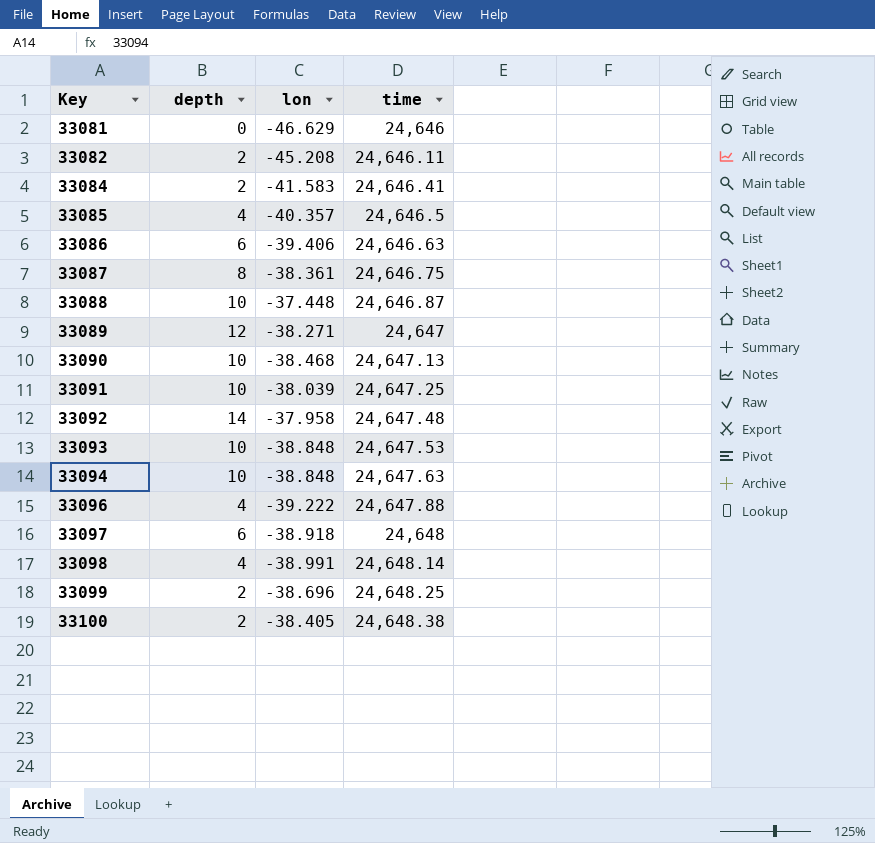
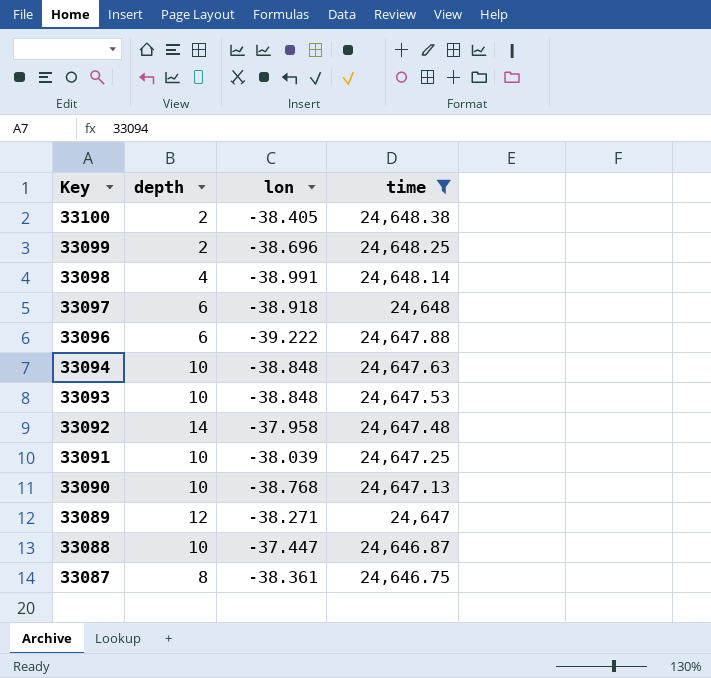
filter: none -> time >= 24,646.75
row order: Key ascending -> Key descending
33096 | depth: 4 -> 6
33090 | lon: -38.468 -> -38.768
33088 | lon: -37.448 -> -37.447

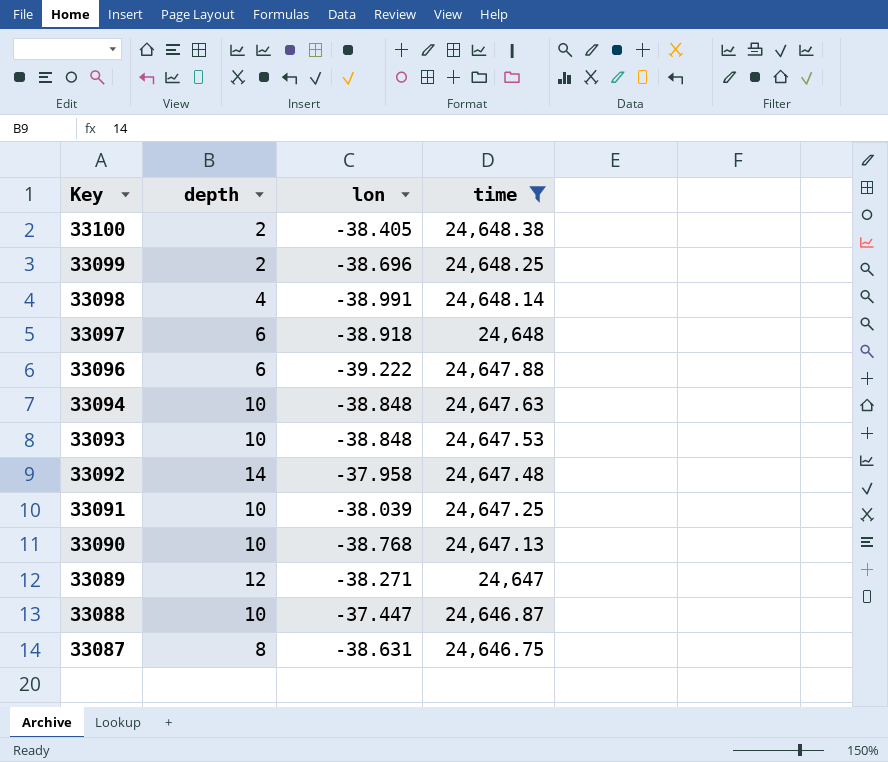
33087 | lon: -38.361 -> -38.631

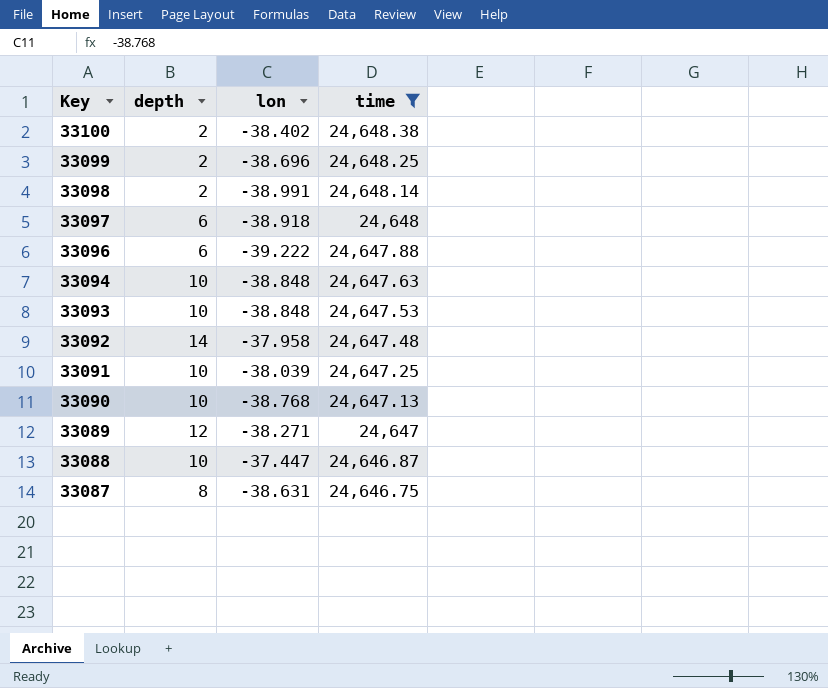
33100 | lon: -38.405 -> -38.402
33098 | depth: 4 -> 2

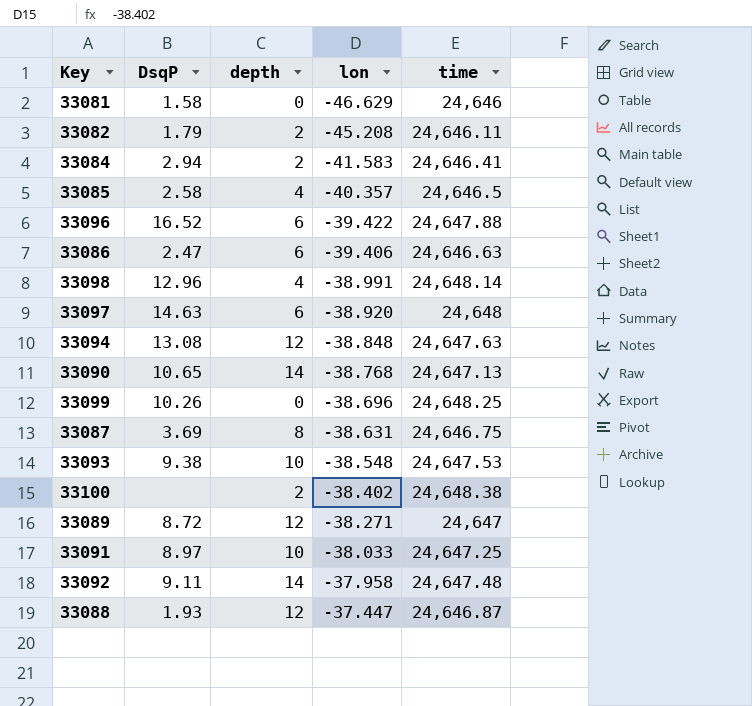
filter: time >= 24,646.75 -> none
row order: Key descending -> lon ascending
column DsqP | position: none -> 2
33096 | lon: -39.222 -> -39.422
33098 | depth: 2 -> 4
33097 | lon: -38.918 -> -38.920
33094 | depth: 10 -> 12
33090 | depth: 10 -> 14
33099 | depth: 2 -> 0
33093 | lon: -38.848 -> -38.548
33091 | lon: -38.039 -> -38.033
33088 | depth: 10 -> 12

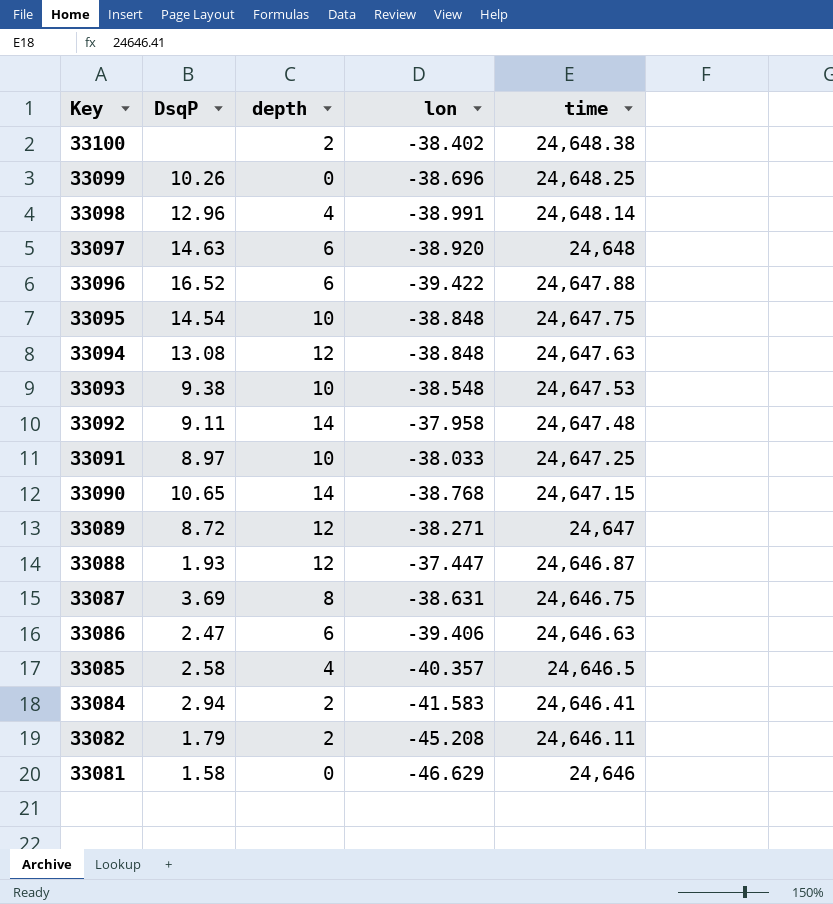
row order: lon ascending -> Key descending
row 33095: none -> 14.54 | 10 | -38.848 | 24,647.75
33090 | time: 24,647.13 -> 24,647.15

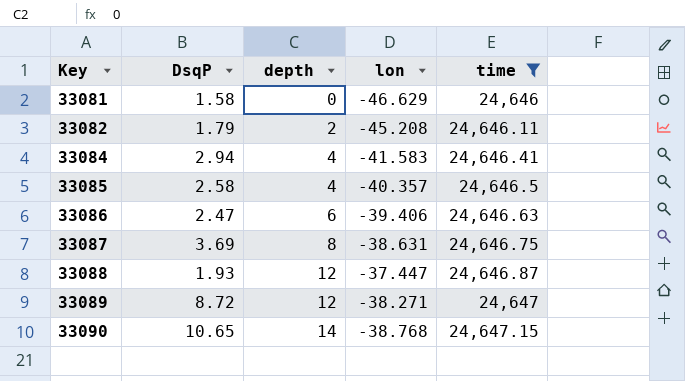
filter: none -> time <= 24,647.15
row order: Key descending -> Key ascending
33084 | depth: 2 -> 4

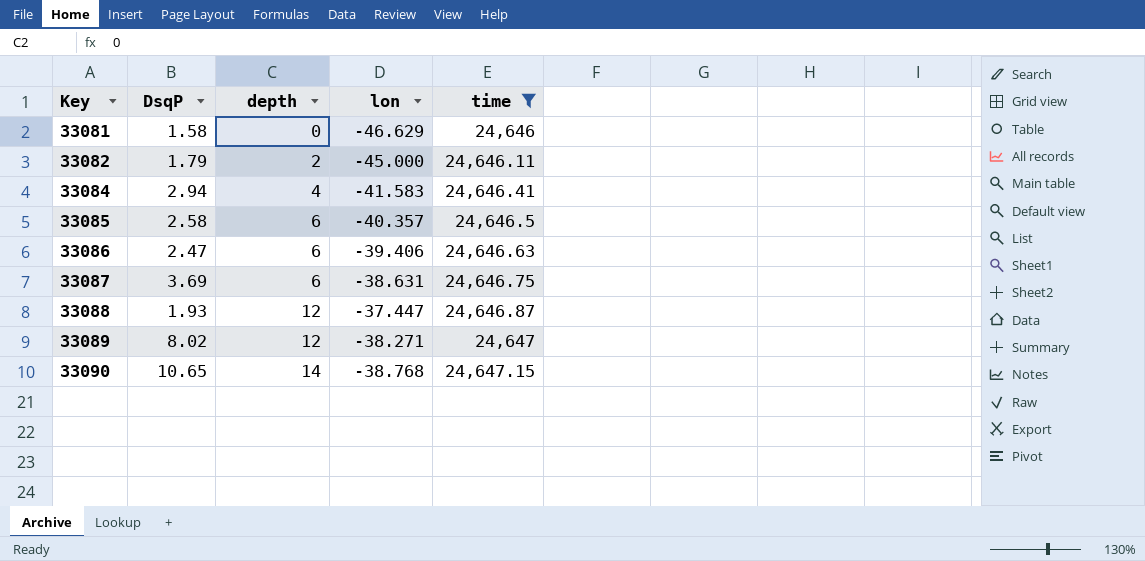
33082 | lon: -45.208 -> -45.000
33085 | depth: 4 -> 6
33087 | depth: 8 -> 6
33089 | DsqP: 8.72 -> 8.02

